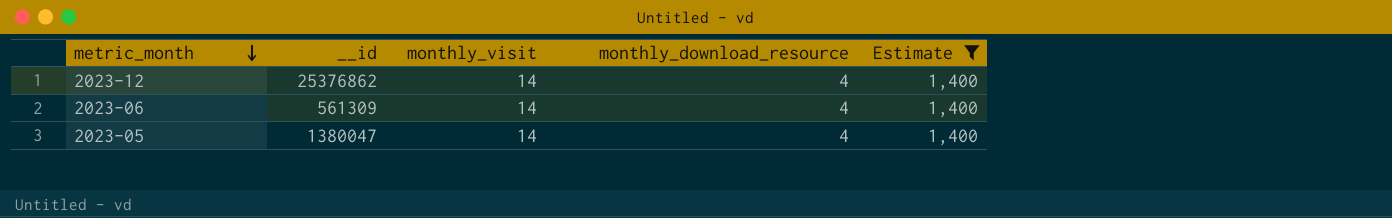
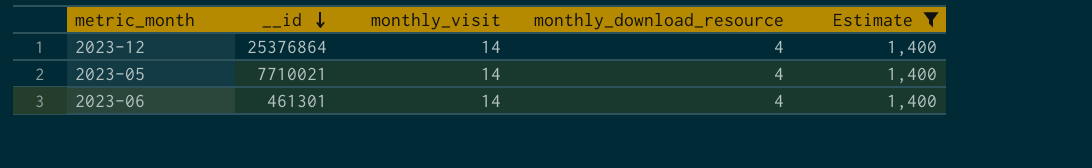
row order: metric_month descending -> __id descending
2023-12 | __id: 25376862 -> 25376864
2023-05 | __id: 1380047 -> 7710021
2023-06 | __id: 561309 -> 461301

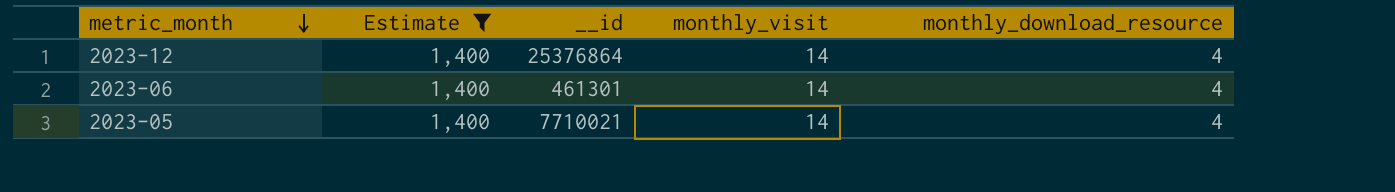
row order: __id descending -> metric_month descending
column Estimate | position: 5 -> 2

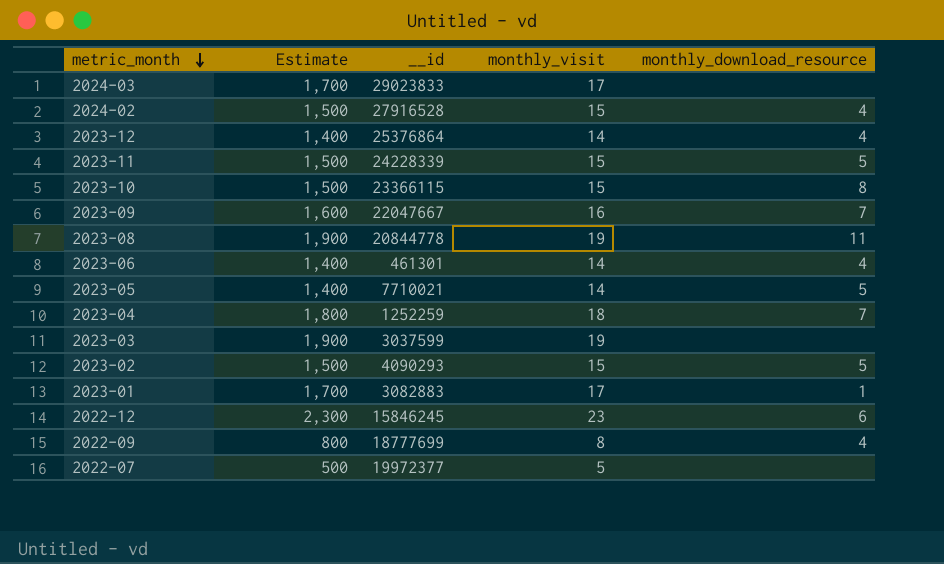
filter: Estimate = 1,400 -> none
2023-05 | monthly_download_resource: 4 -> 5

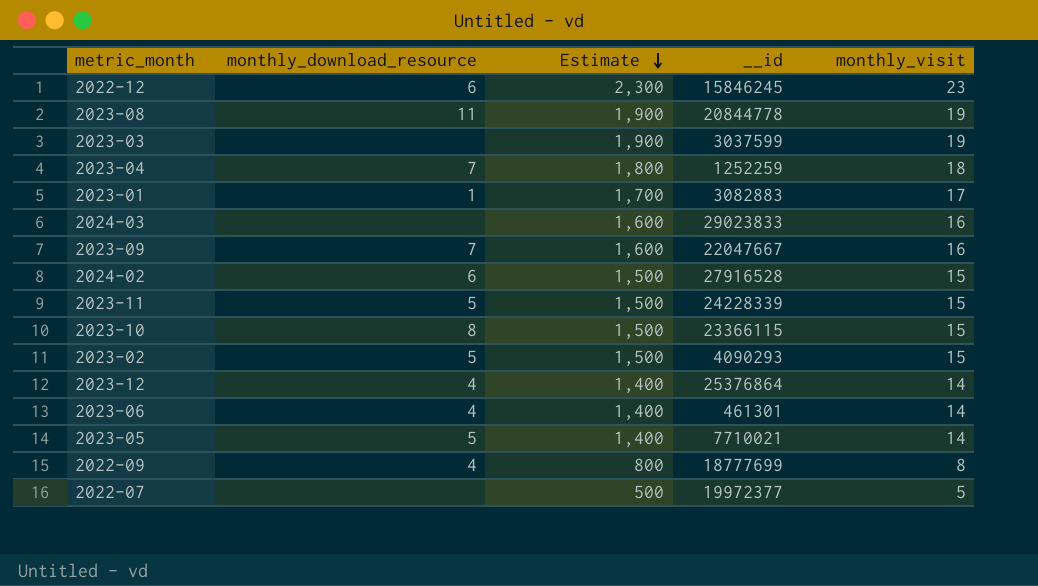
row order: metric_month descending -> Estimate descending
column monthly_download_resource | position: 5 -> 2
2024-03 | Estimate: 1,700 -> 1,600
2024-03 | monthly_visit: 17 -> 16
2024-02 | monthly_download_resource: 4 -> 6

